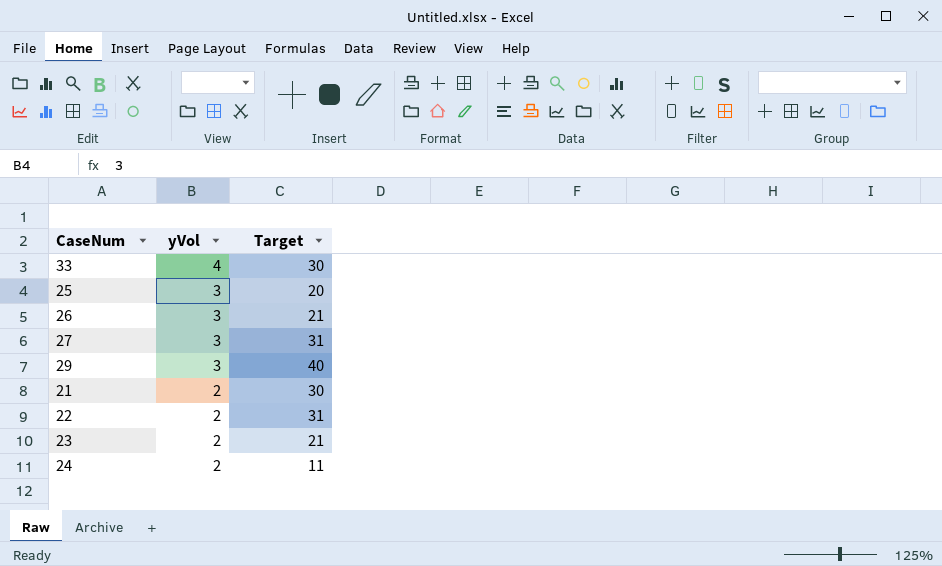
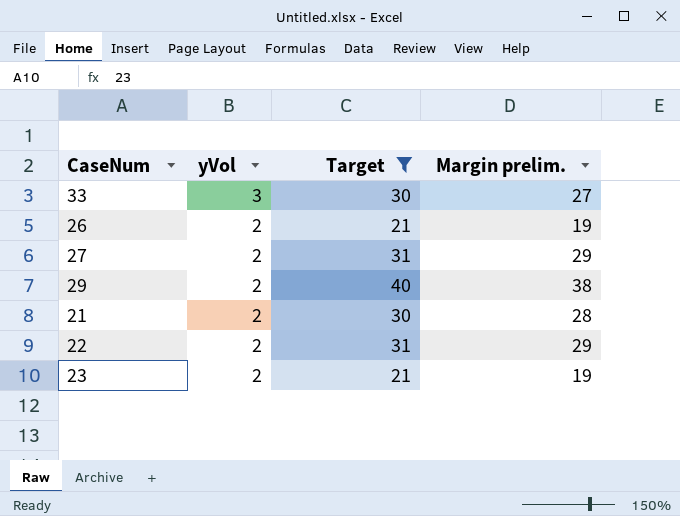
filter: none -> Target >= 21
column Margin prelim. | formula: none -> [Target] - [yVol]
33 | yVol: 4 -> 3
26 | yVol: 3 -> 2
27 | yVol: 3 -> 2
29 | yVol: 3 -> 2

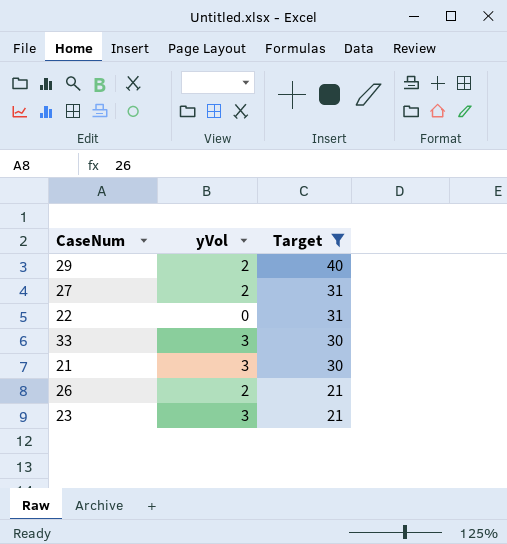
row order: yVol descending -> Target descending
column Margin prelim. | formula: [Target] - [yVol] -> none
22 | yVol: 2 -> 0
21 | yVol: 2 -> 3
23 | yVol: 2 -> 3

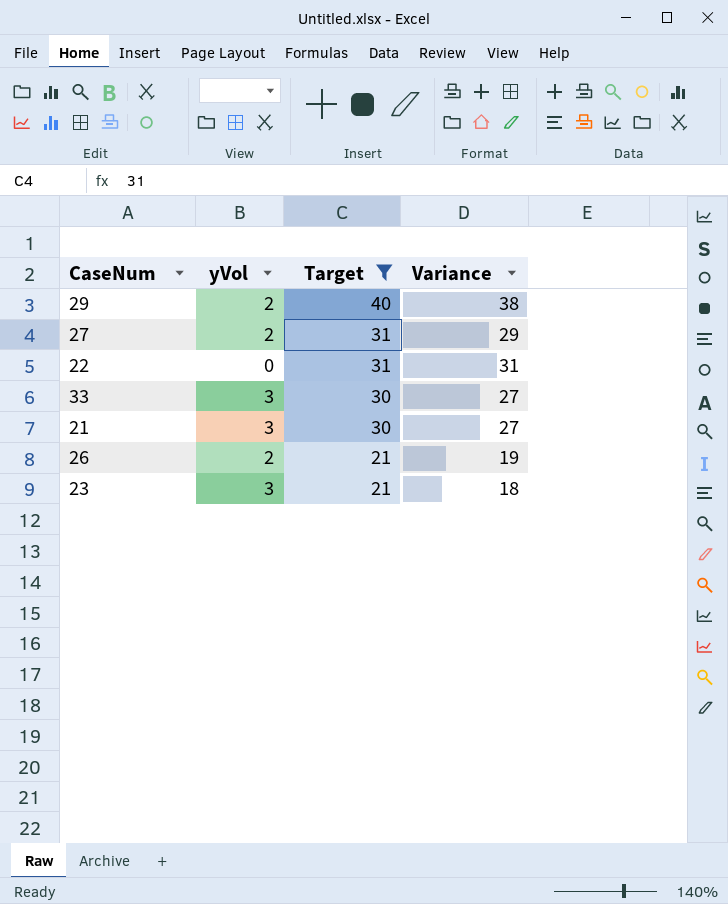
column Variance | formula: none -> [Target] - [yVol]

